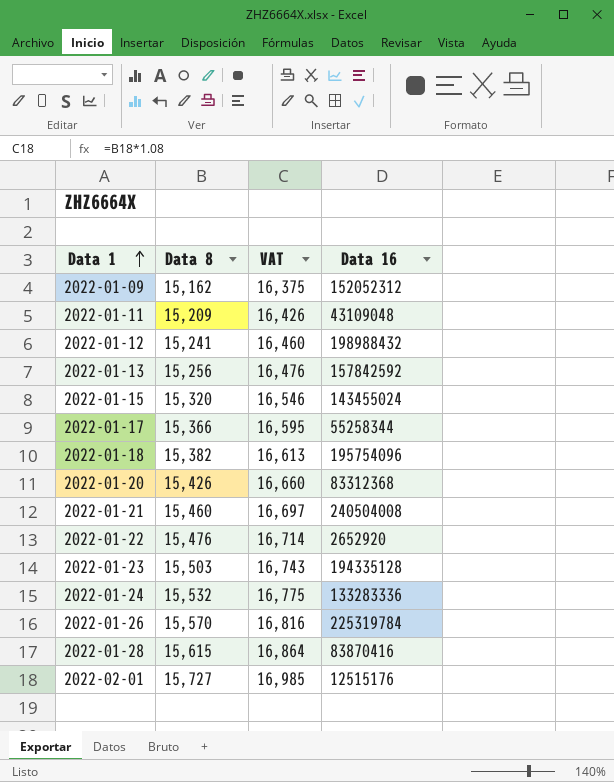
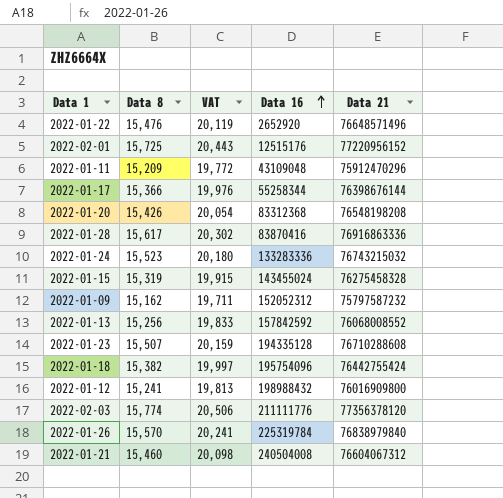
row order: Data 1 ascending -> Data 16 ascending
column VAT | formula: [Data 8] * 1.08 -> [Data 8] * 1.3
column Data 21 | position: none -> 5
2022-02-01 | Data 8: 15,727 -> 15,725
2022-01-28 | Data 8: 15,615 -> 15,617
2022-01-24 | Data 8: 15,532 -> 15,523
2022-01-15 | Data 8: 15,320 -> 15,319
2022-01-23 | Data 8: 15,503 -> 15,507
row 2022-02-03: none -> 15,774 | 20,506 | 211111776 | 77356378120

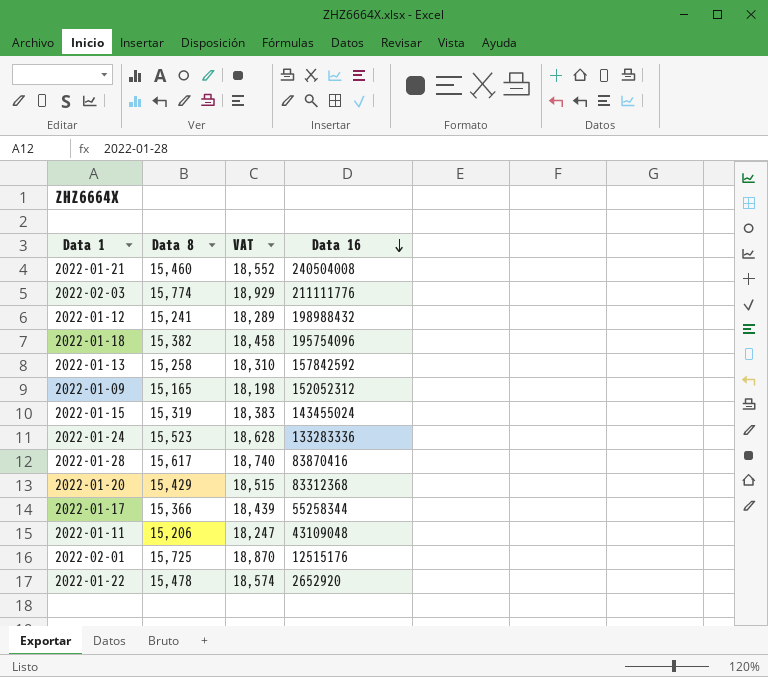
row order: Data 16 ascending -> Data 16 descending
column Data 21 | position: 5 -> none
column VAT | formula: [Data 8] * 1.3 -> [Data 8] * 1.2
row 2022-01-23: 15,507 | 20,159 | 194335128 | 76710288608 -> none
row 2022-01-26: 15,570 | 20,241 | 225319784 | 76838979840 -> none
2022-01-13 | Data 8: 15,256 -> 15,258
2022-01-09 | Data 8: 15,162 -> 15,165
2022-01-20 | Data 8: 15,426 -> 15,429
2022-01-11 | Data 8: 15,209 -> 15,206
2022-01-22 | Data 8: 15,476 -> 15,478

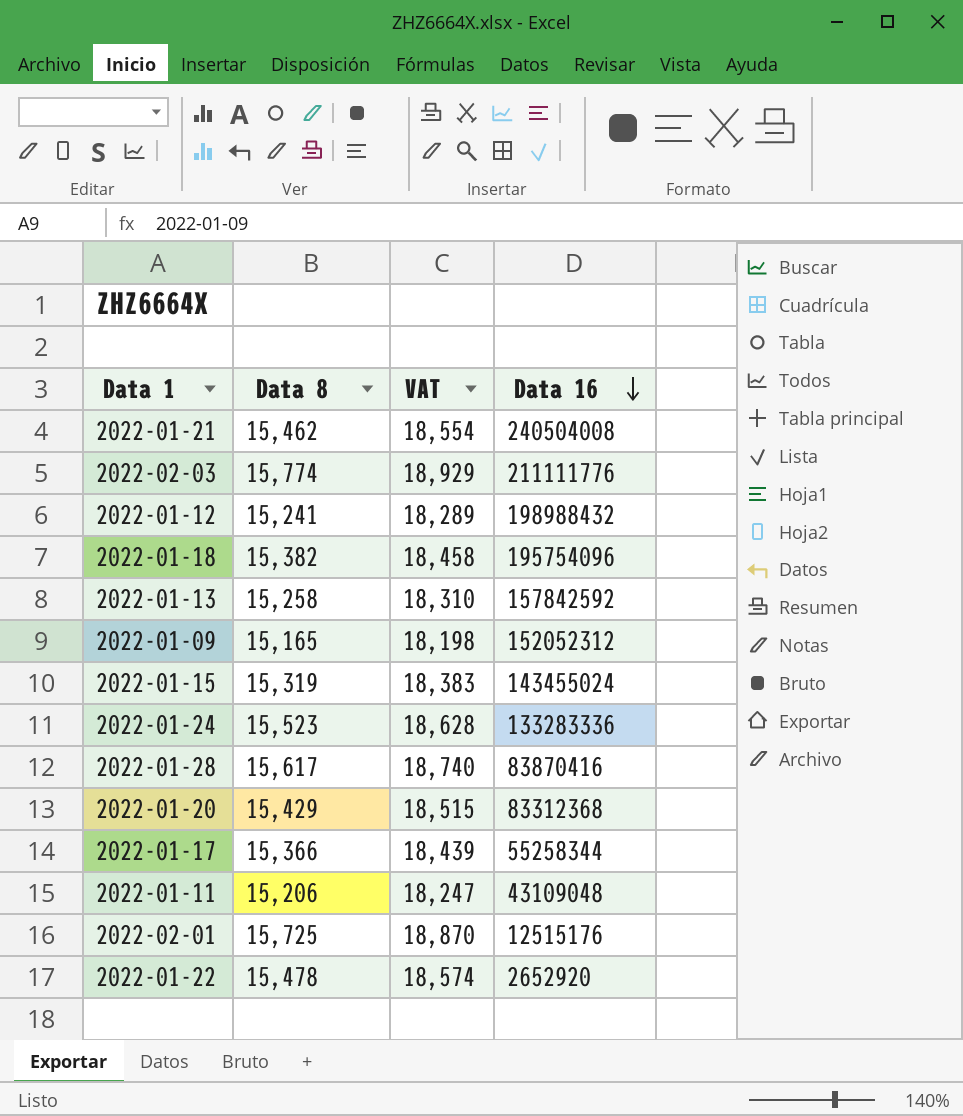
2022-01-21 | Data 8: 15,460 -> 15,462
2022-01-21 | VAT: 18,552 -> 18,554

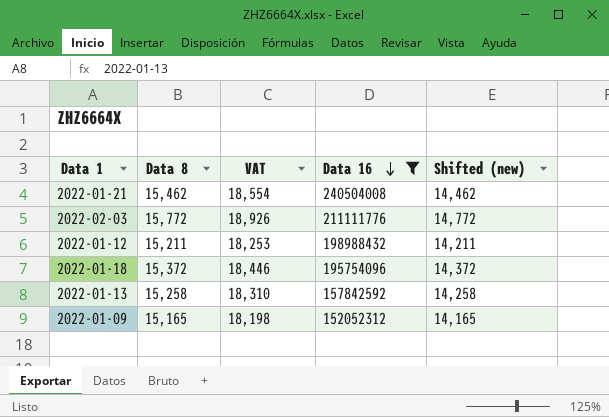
filter: none -> Data 16 >= 152052312
column Shifted (new) | formula: none -> [Data 8] - 1000
2022-02-03 | Data 8: 15,774 -> 15,772
2022-02-03 | VAT: 18,929 -> 18,926
2022-01-12 | Data 8: 15,241 -> 15,211
2022-01-12 | VAT: 18,289 -> 18,253
2022-01-18 | Data 8: 15,382 -> 15,372
2022-01-18 | VAT: 18,458 -> 18,446

